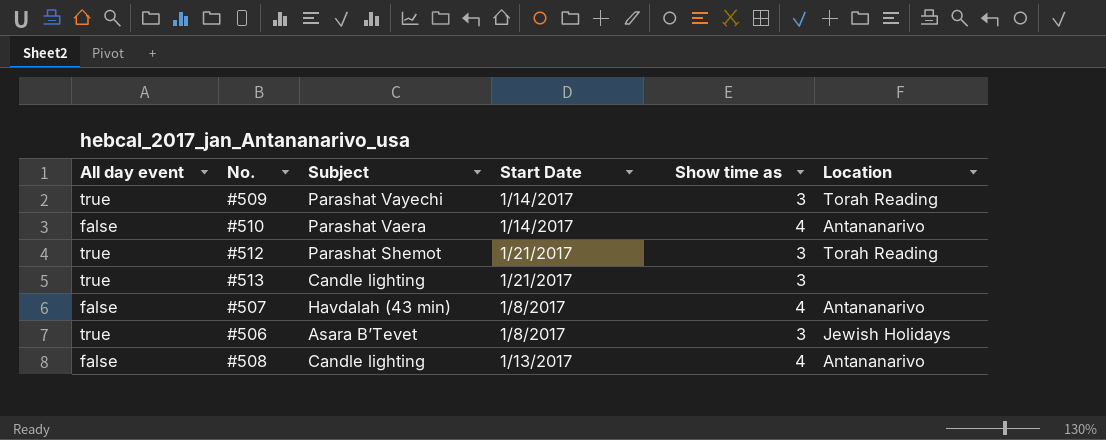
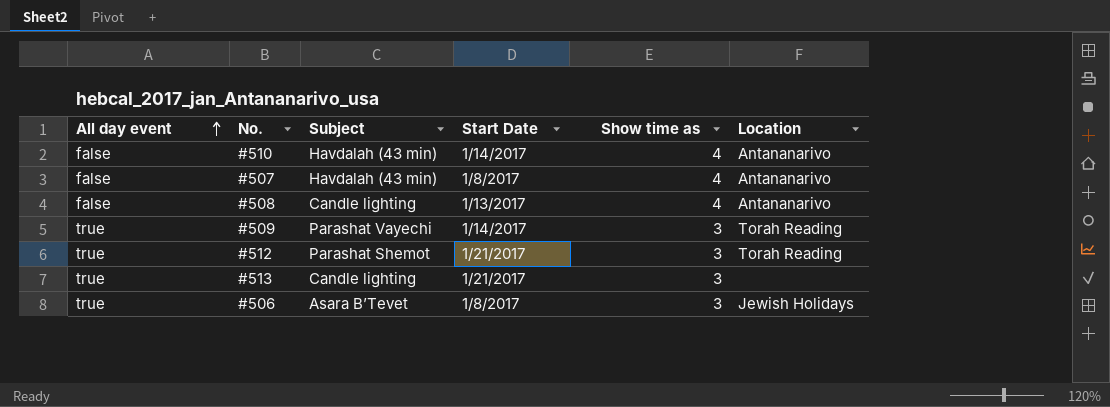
row order: none -> All day event ascending
#510 | Subject: Parashat Vaera -> Havdalah (43 min)

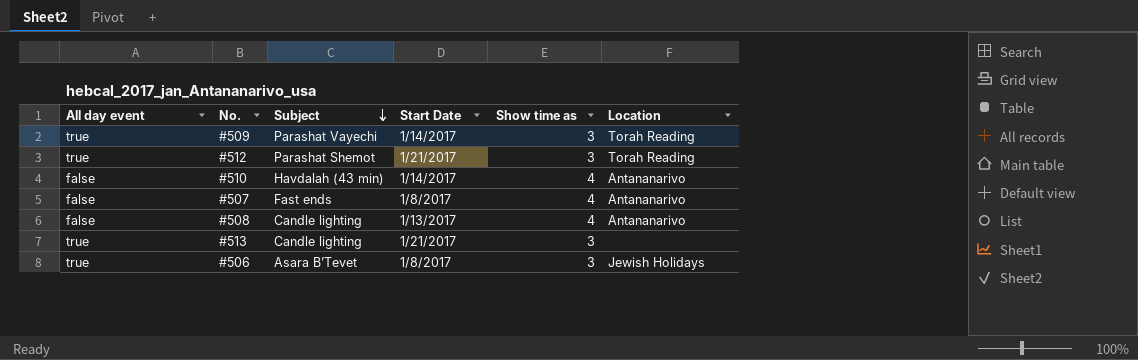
row order: All day event ascending -> Subject descending
#507 | Subject: Havdalah (43 min) -> Fast ends

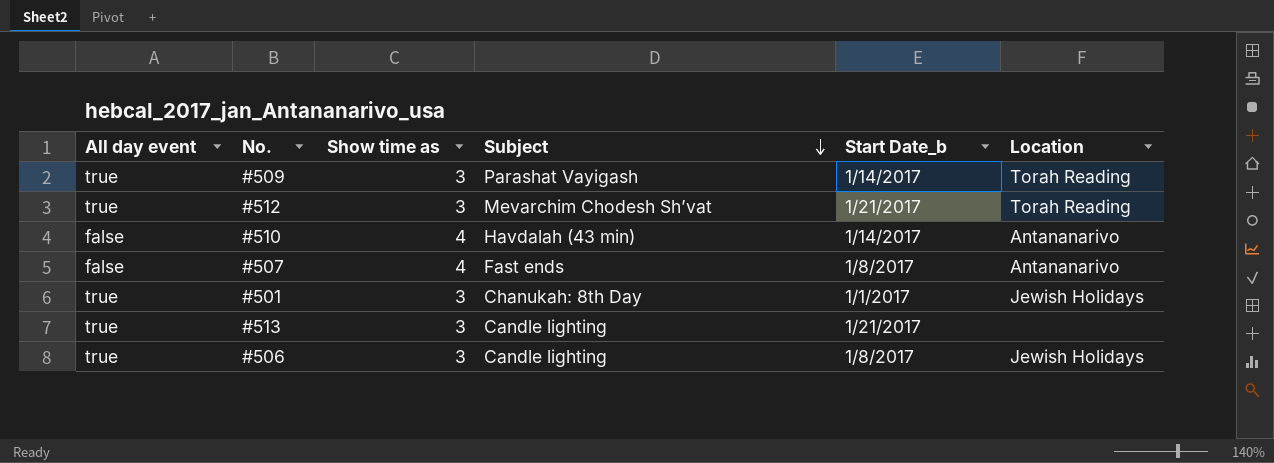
column Show time as | position: 5 -> 3
column name: Start Date -> Start Date_b
row #508: false | Candle lighting | 1/13/2017 | 4 | Antananarivo -> none
#509 | Subject: Parashat Vayechi -> Parashat Vayigash
#512 | Subject: Parashat Shemot -> Mevarchim Chodesh Sh’vat
row #501: none -> true | 3 | Chanukah: 8th Day | 1/1/2017 | Jewish Holidays
#506 | Subject: Asara B’Tevet -> Candle lighting

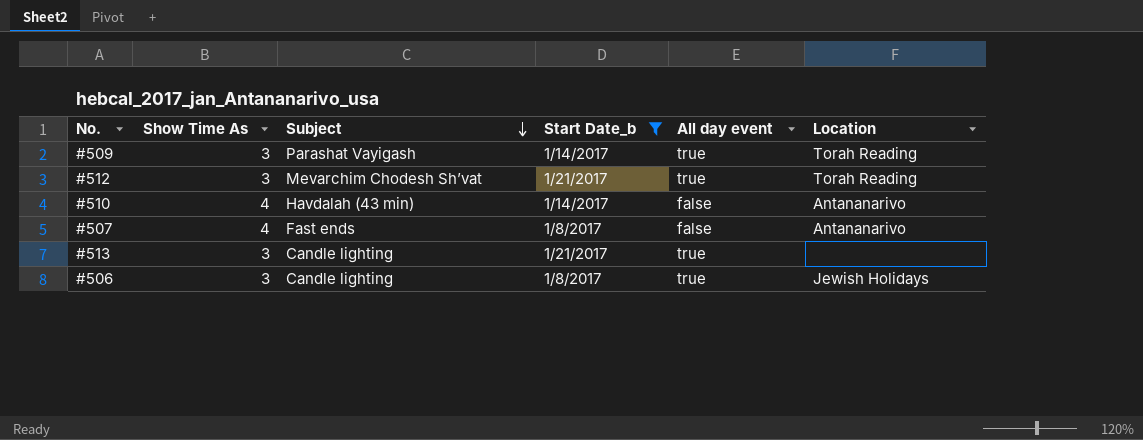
filter: none -> Start Date_b != 1/1/2017
column name: Show time as -> Show Time As
column All day event | position: 1 -> 5

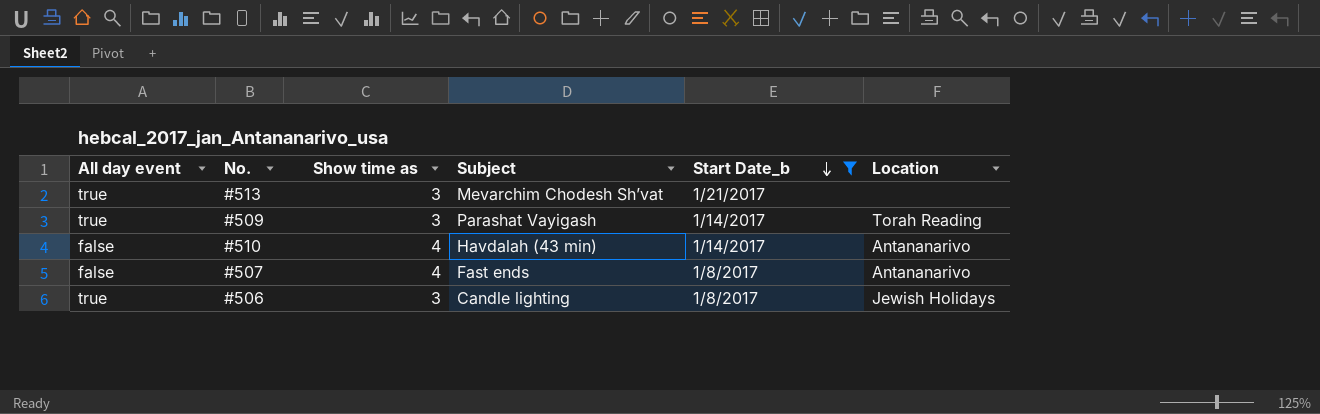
row order: Subject descending -> Start Date_b descending
column All day event | position: 5 -> 1
column name: Show Time As -> Show time as
row #512: 3 | Mevarchim Chodesh Sh’vat | 1/21/2017 | true | Torah Reading -> none
#513 | Subject: Candle lighting -> Mevarchim Chodesh Sh’vat

